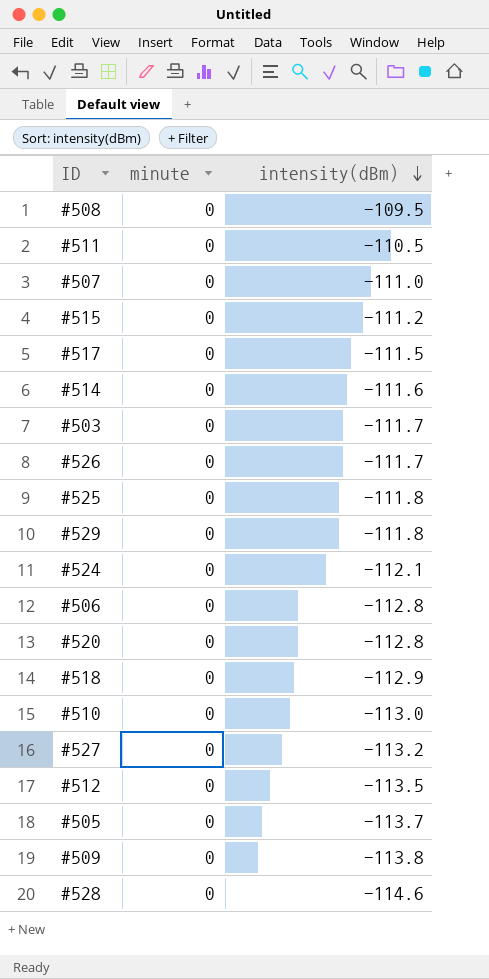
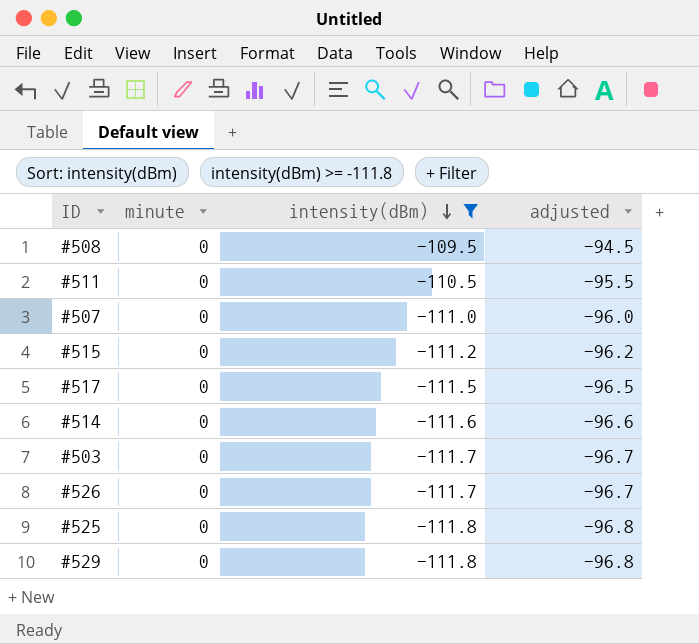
filter: none -> intensity(dBm) >= -111.8
column adjusted | formula: none -> [intensity(dBm)] + 15

